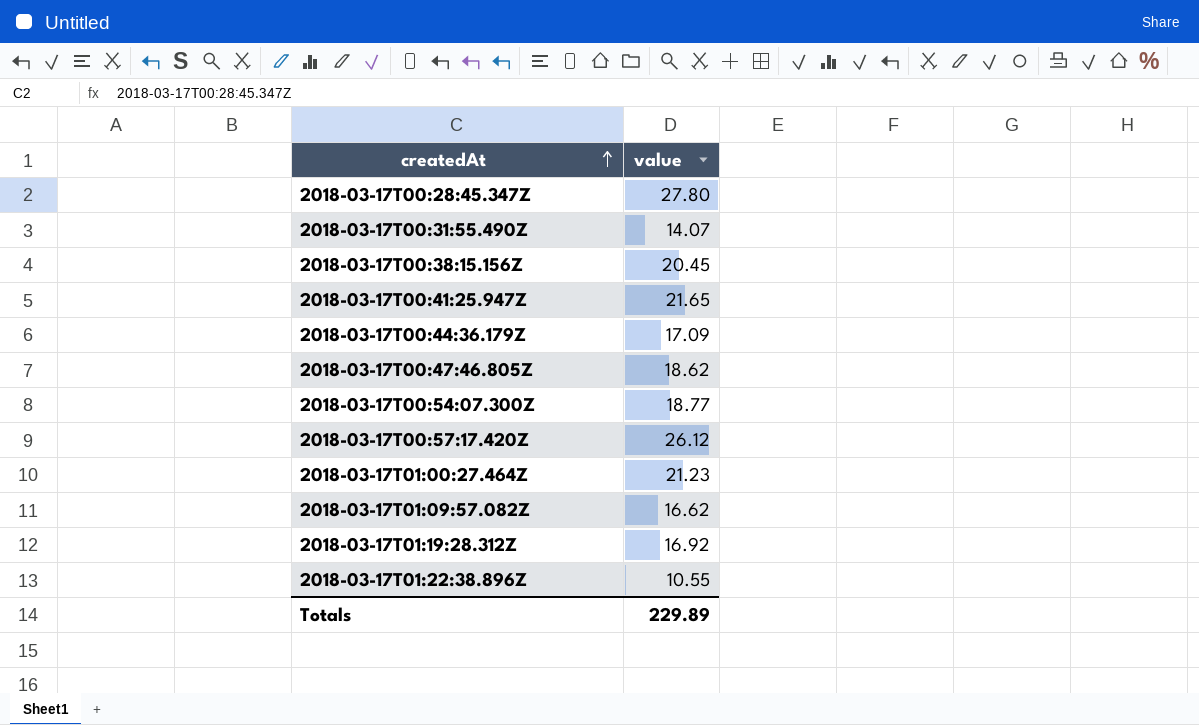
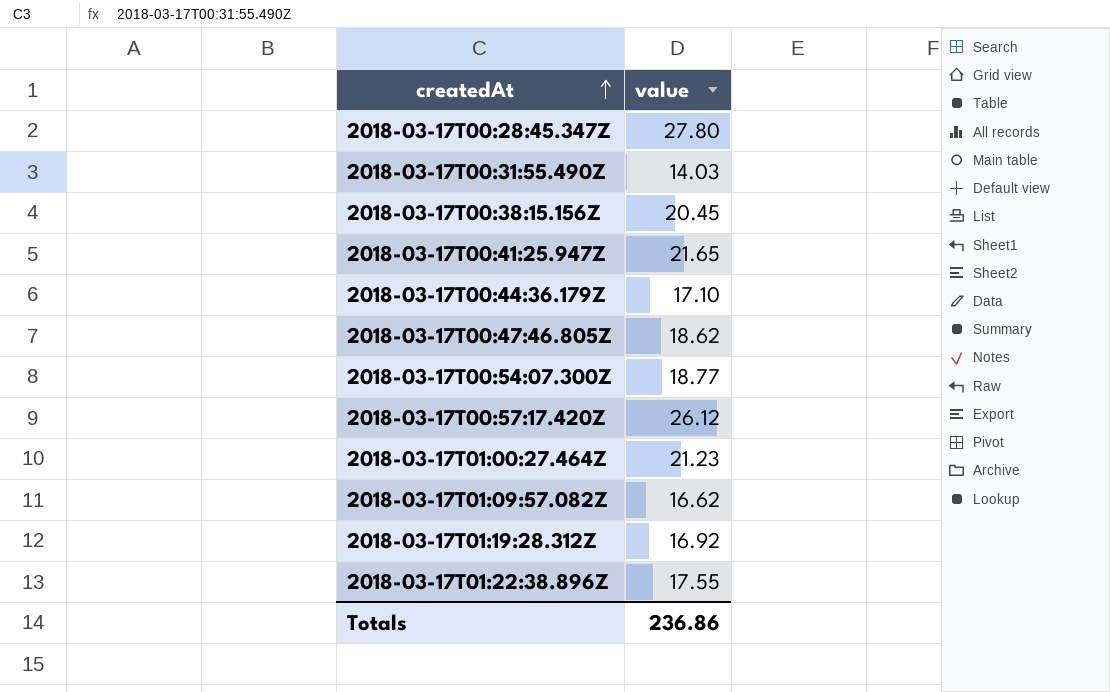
2018-03-17T00:31:55.490Z | value: 14.07 -> 14.03
2018-03-17T00:44:36.179Z | value: 17.09 -> 17.10
2018-03-17T01:22:38.896Z | value: 10.55 -> 17.55
Totals | value: 229.89 -> 236.86

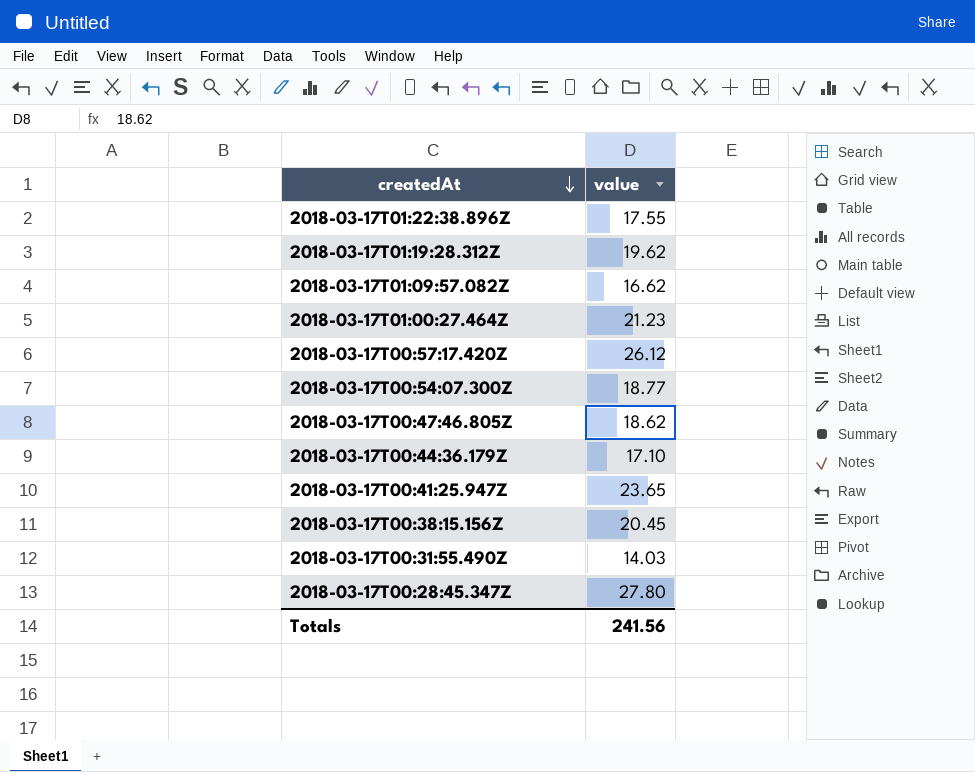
row order: createdAt ascending -> createdAt descending
2018-03-17T01:19:28.312Z | value: 16.92 -> 19.62
2018-03-17T00:41:25.947Z | value: 21.65 -> 23.65
Totals | value: 236.86 -> 241.56

